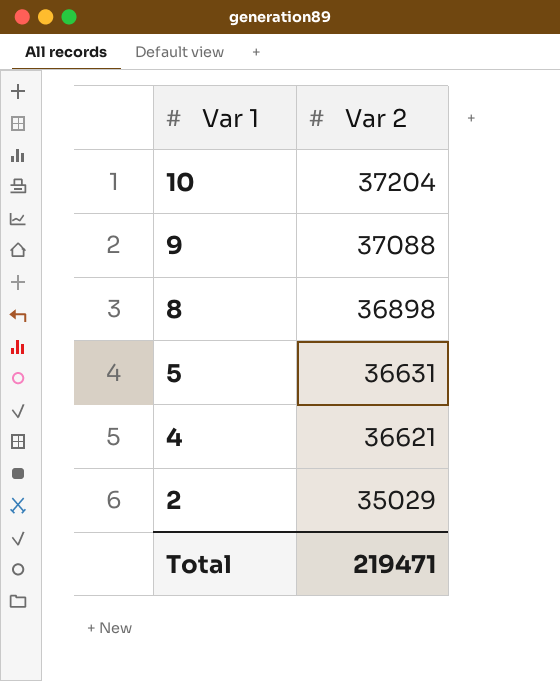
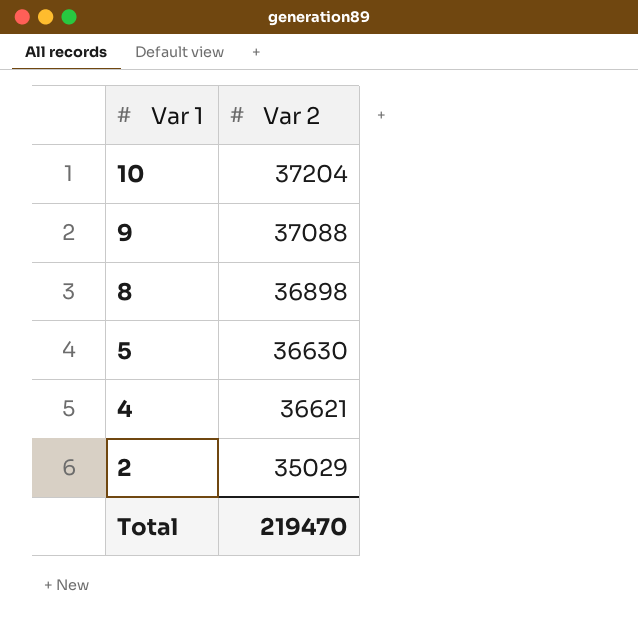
5 | Var 2: 36631 -> 36630
Total | Var 2: 219471 -> 219470

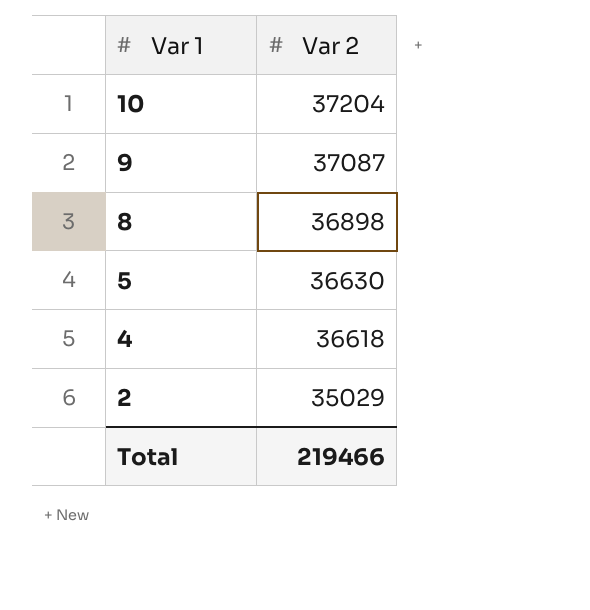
9 | Var 2: 37088 -> 37087
4 | Var 2: 36621 -> 36618
Total | Var 2: 219470 -> 219466

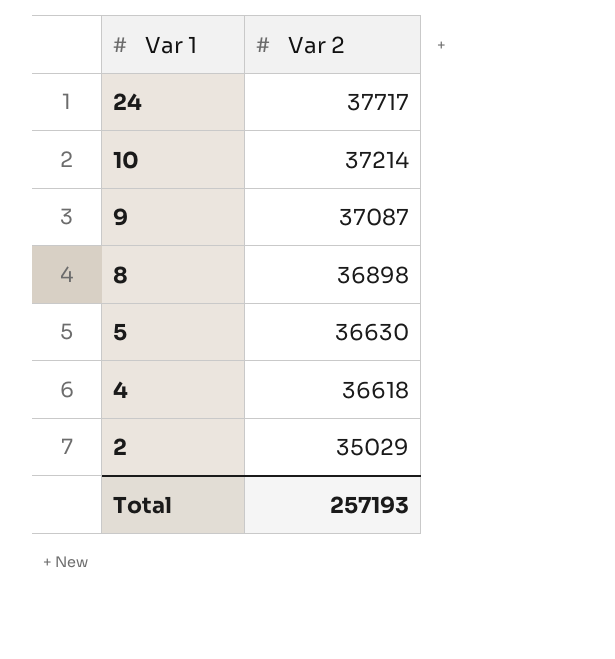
row 24: none -> 37717
10 | Var 2: 37204 -> 37214
Total | Var 2: 219466 -> 257193

